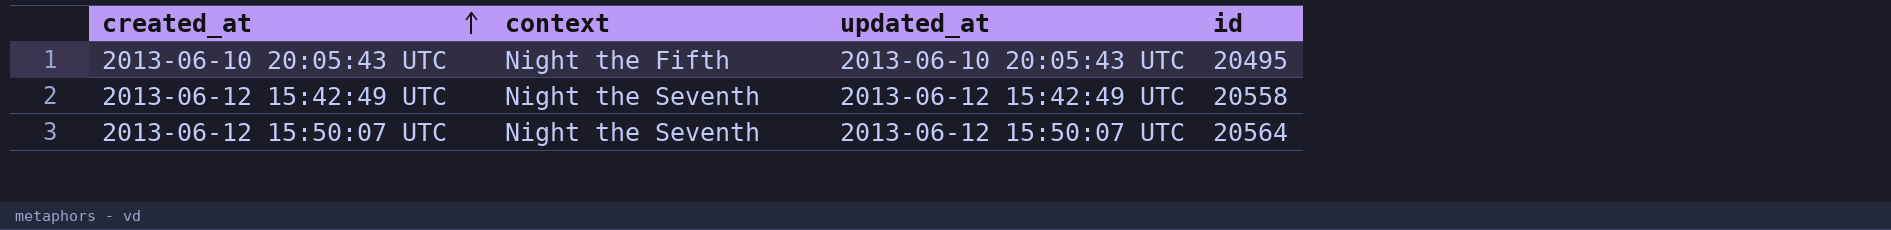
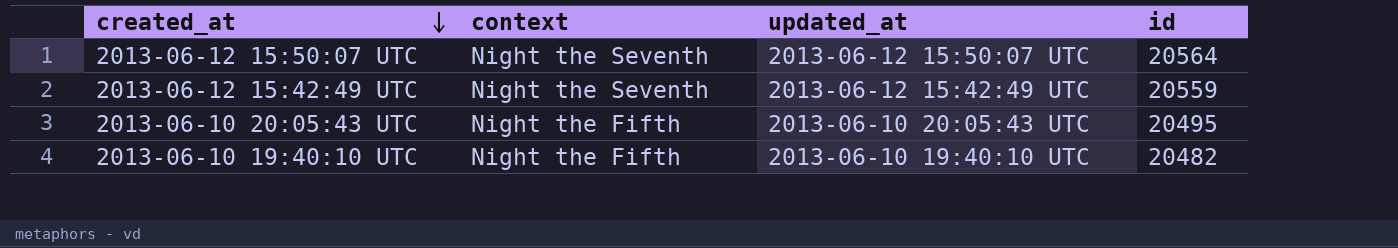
row order: created_at ascending -> created_at descending
2013-06-12 15:42:49 UTC | id: 20558 -> 20559
row 2013-06-10 19:40:10 UTC: none -> Night the Fifth | 2013-06-10 19:40:10 UTC | 20482

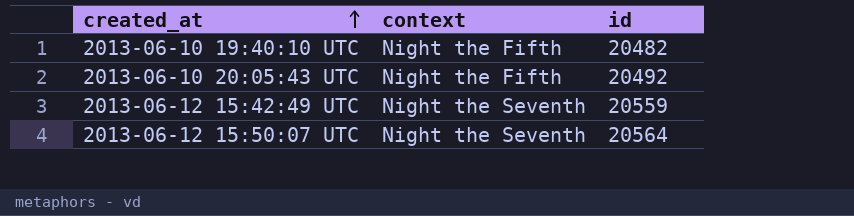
row order: created_at descending -> created_at ascending
column updated_at | position: 3 -> none
2013-06-10 20:05:43 UTC | id: 20495 -> 20492

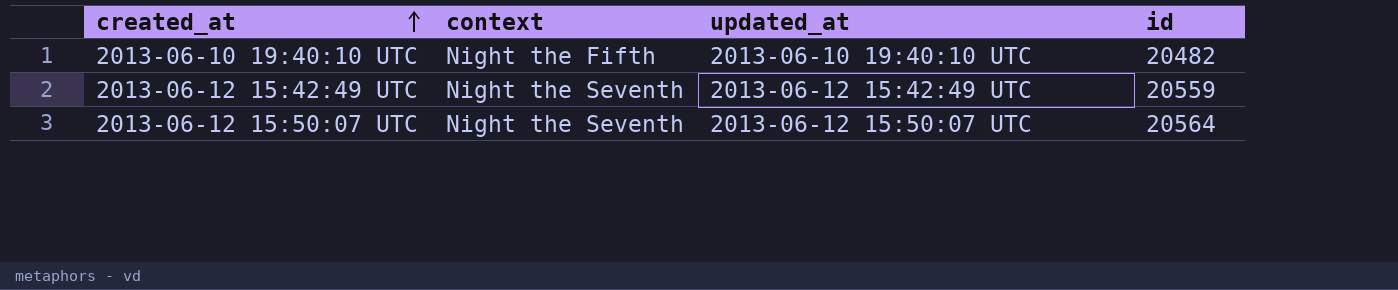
column updated_at | position: none -> 3
row 2013-06-10 20:05:43 UTC: Night the Fifth | 20492 -> none

